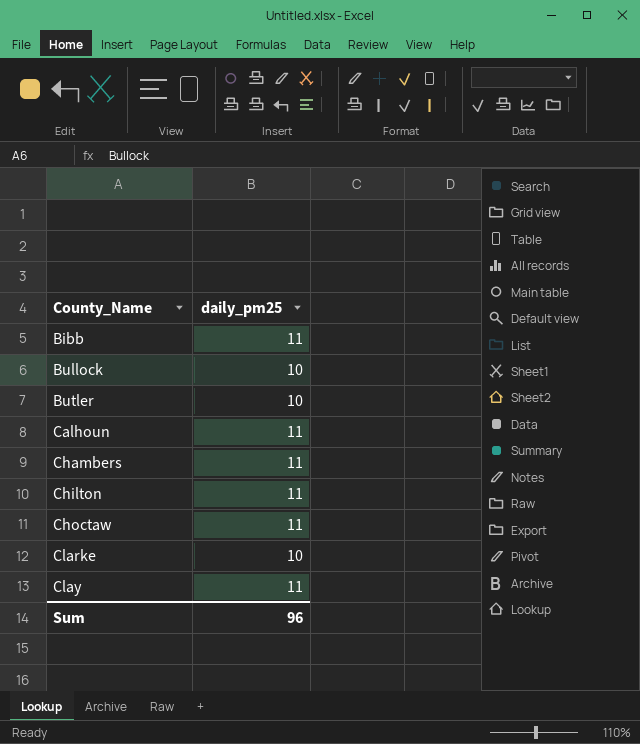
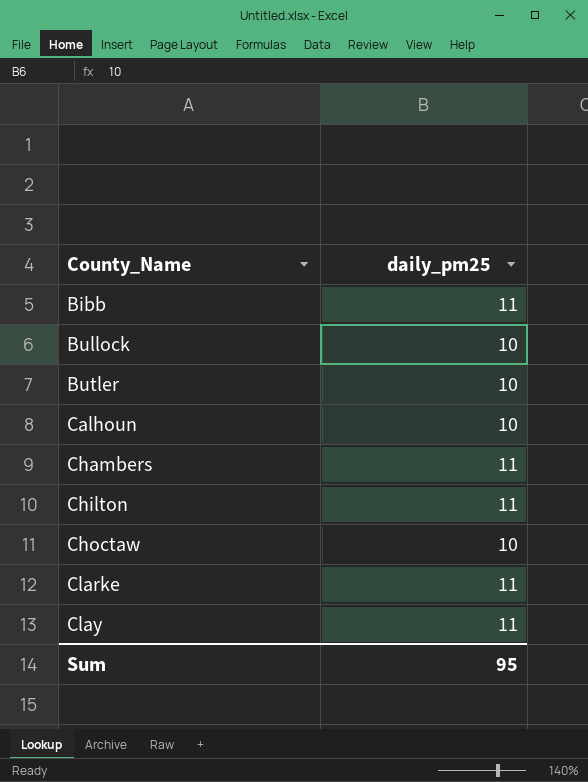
Calhoun | daily_pm25: 11 -> 10
Choctaw | daily_pm25: 11 -> 10
Clarke | daily_pm25: 10 -> 11
Sum | daily_pm25: 96 -> 95

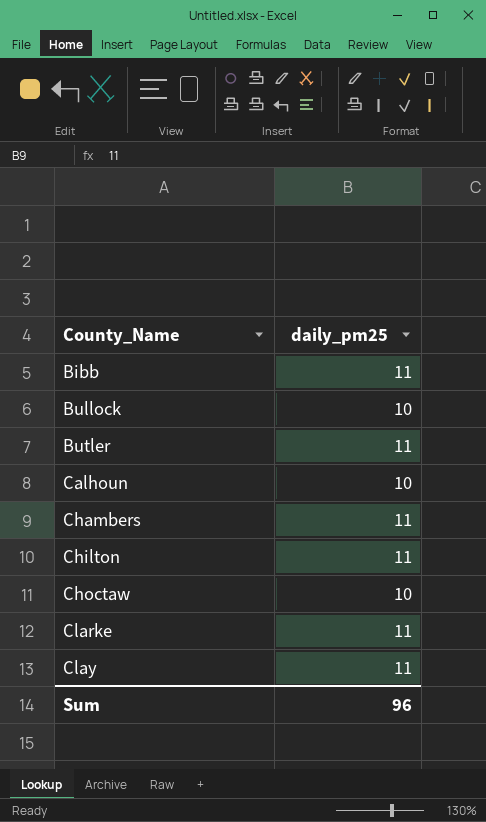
Butler | daily_pm25: 10 -> 11
Sum | daily_pm25: 95 -> 96

